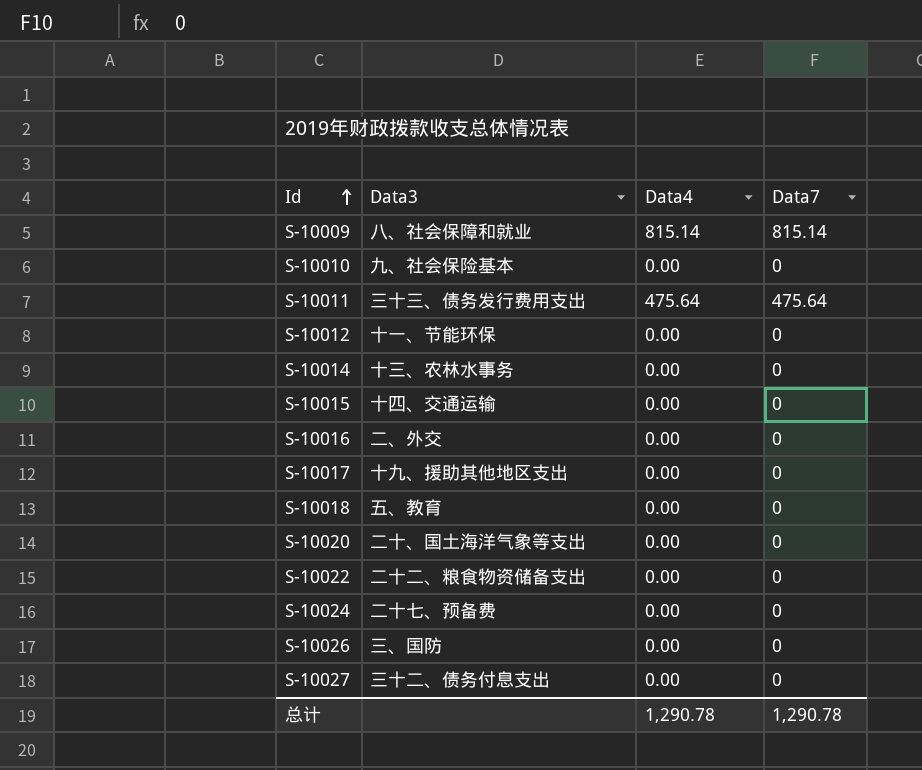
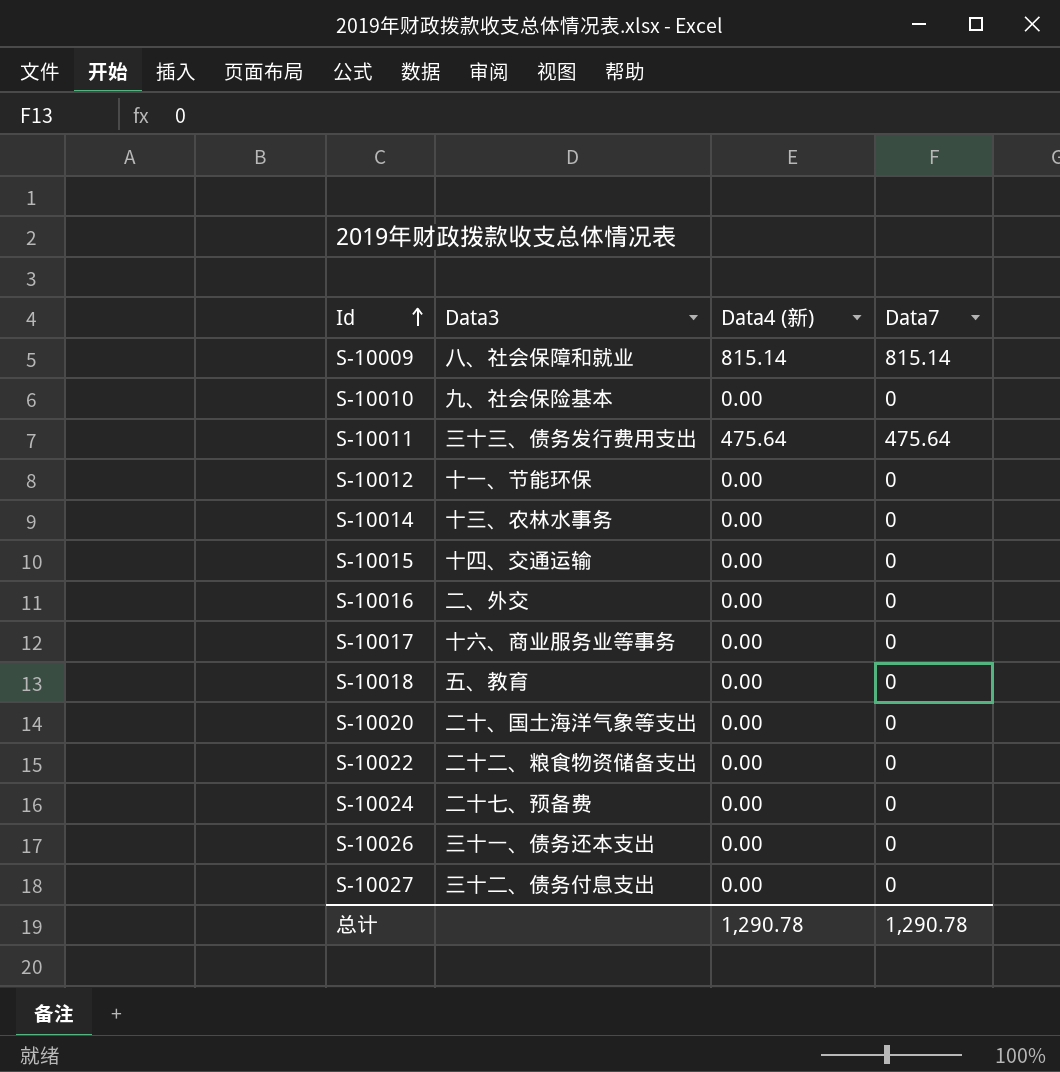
column name: Data4 -> Data4 (新)
S-10017 | Data3: 十九、援助其他地区支出 -> 十六、商业服务业等事务
S-10026 | Data3: 三、国防 -> 三十一、债务还本支出

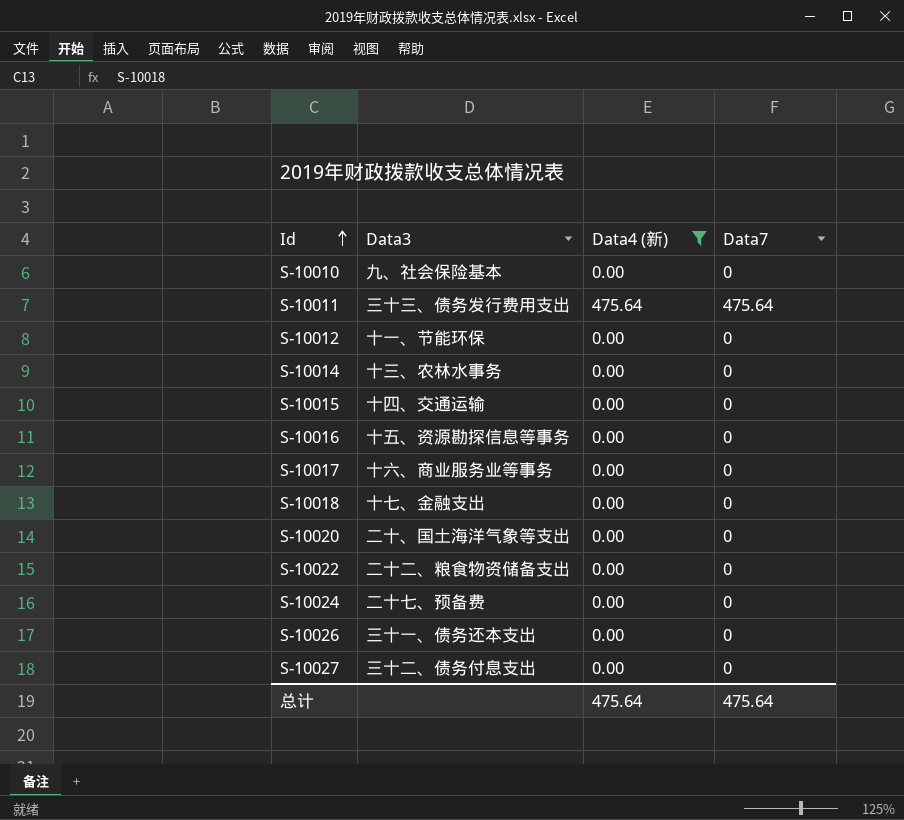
filter: none -> Data4 (新) != 815.14
S-10016 | Data3: 二、外交 -> 十五、资源勘探信息等事务
S-10018 | Data3: 五、教育 -> 十七、金融支出
总计 | Data4 (新): 1,290.78 -> 475.64
总计 | Data7: 1,290.78 -> 475.64

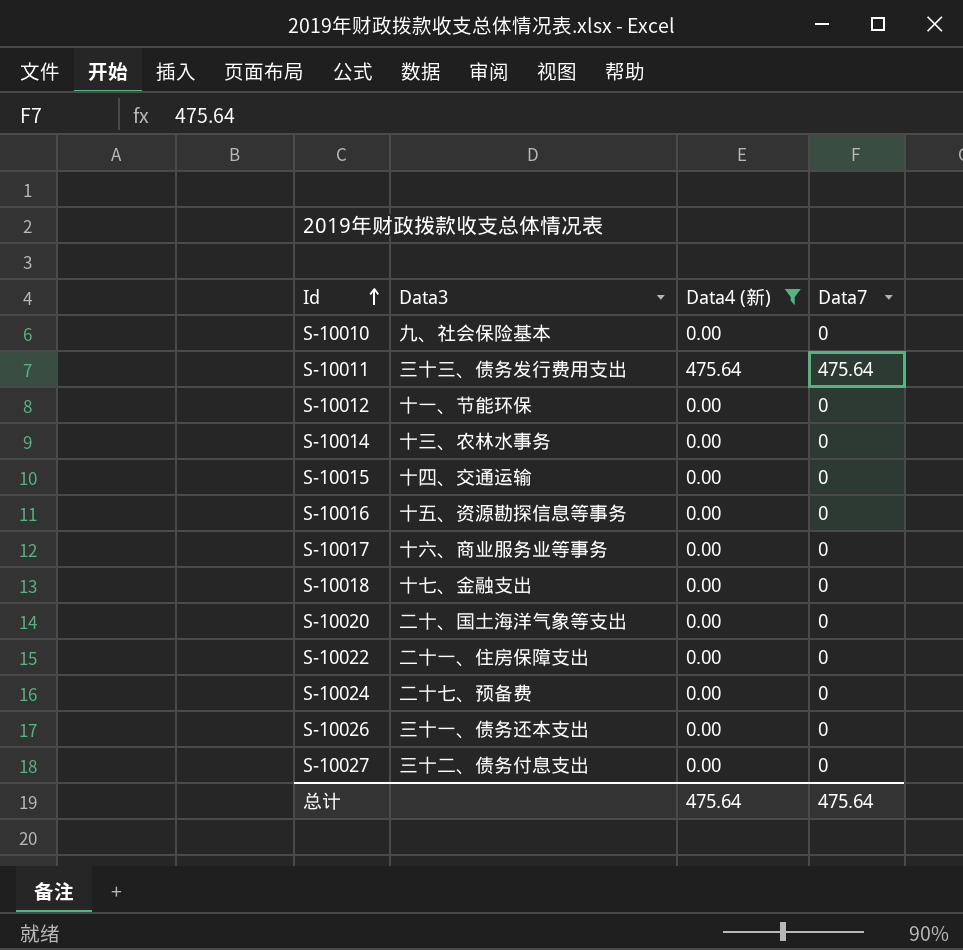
S-10022 | Data3: 二十二、粮食物资储备支出 -> 二十一、住房保障支出

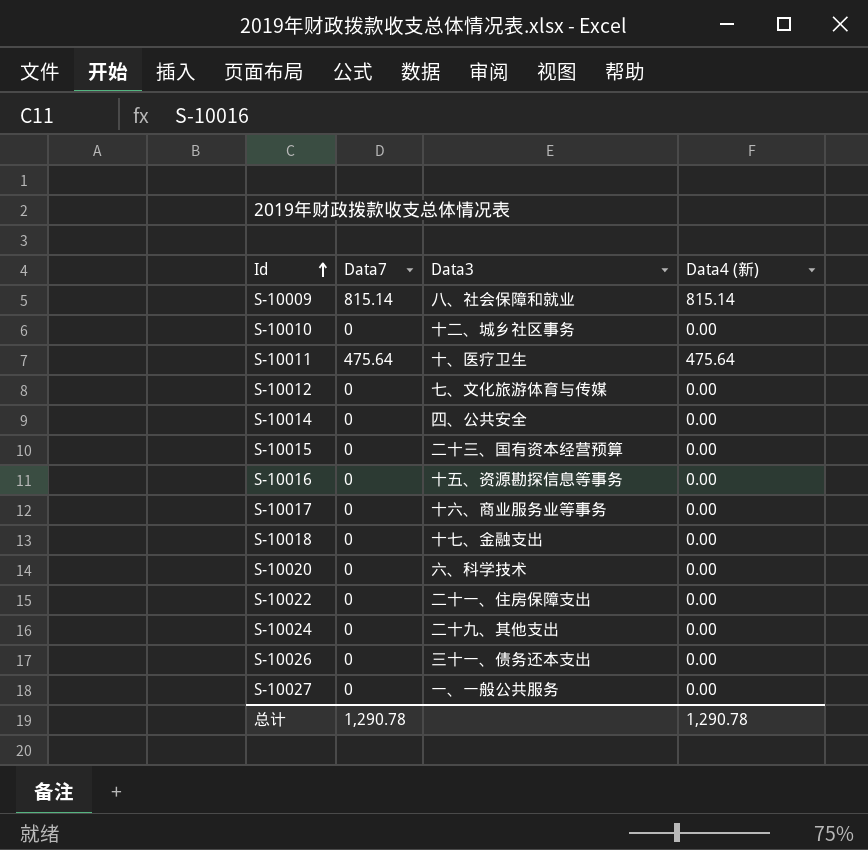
filter: Data4 (新) != 815.14 -> none
column Data7 | position: 4 -> 2
S-10010 | Data3: 九、社会保险基本 -> 十二、城乡社区事务
S-10011 | Data3: 三十三、债务发行费用支出 -> 十、医疗卫生
S-10012 | Data3: 十一、节能环保 -> 七、文化旅游体育与传媒
S-10014 | Data3: 十三、农林水事务 -> 四、公共安全
S-10015 | Data3: 十四、交通运输 -> 二十三、国有资本经营预算
S-10020 | Data3: 二十、国土海洋气象等支出 -> 六、科学技术
S-10024 | Data3: 二十七、预备费 -> 二十九、其他支出
S-10027 | Data3: 三十二、债务付息支出 -> 一、一般公共服务
总计 | Data7: 475.64 -> 1,290.78
总计 | Data4 (新): 475.64 -> 1,290.78

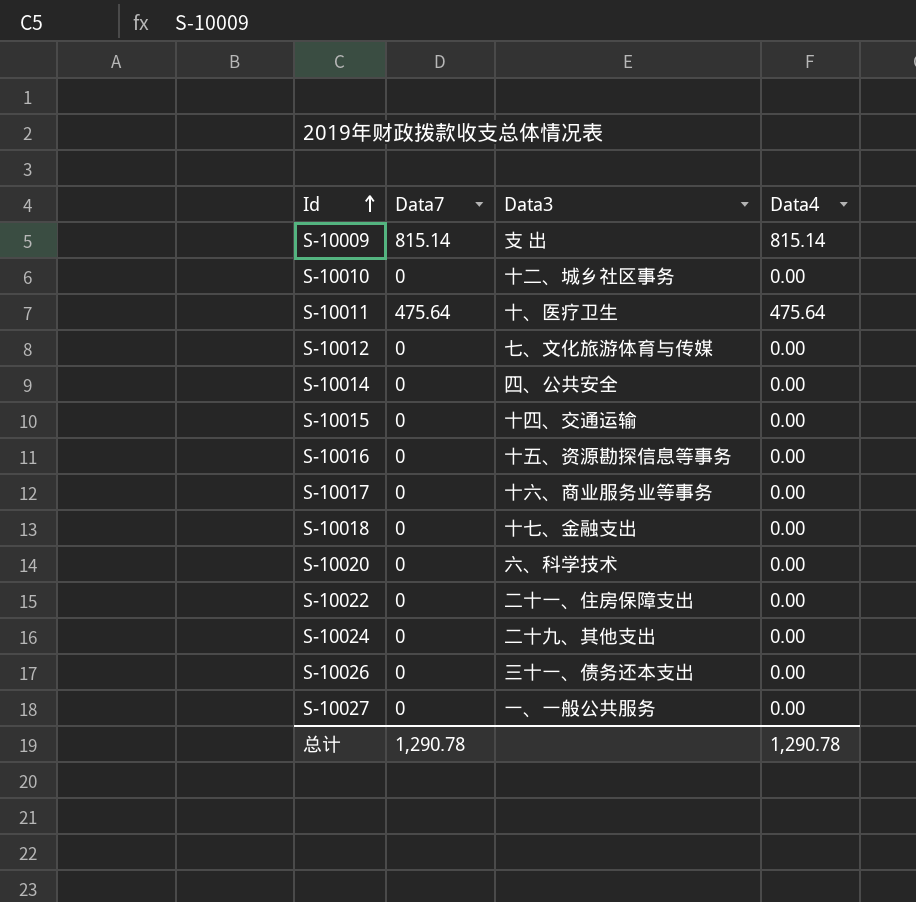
column name: Data4 (新) -> Data4
S-10009 | Data3: 八、社会保障和就业 -> 支 出
S-10015 | Data3: 二十三、国有资本经营预算 -> 十四、交通运输

